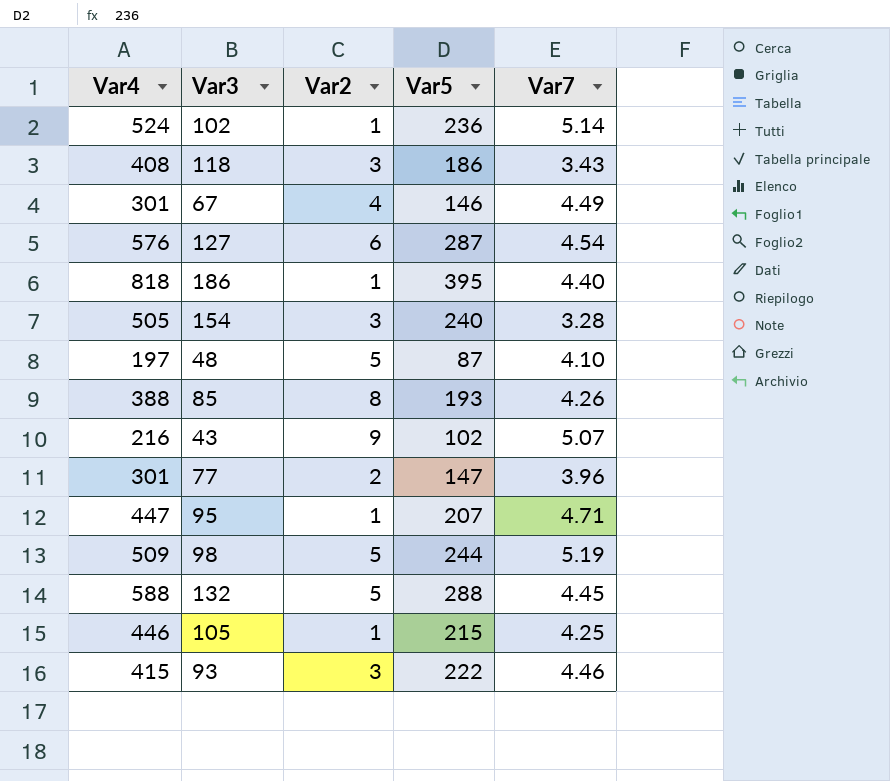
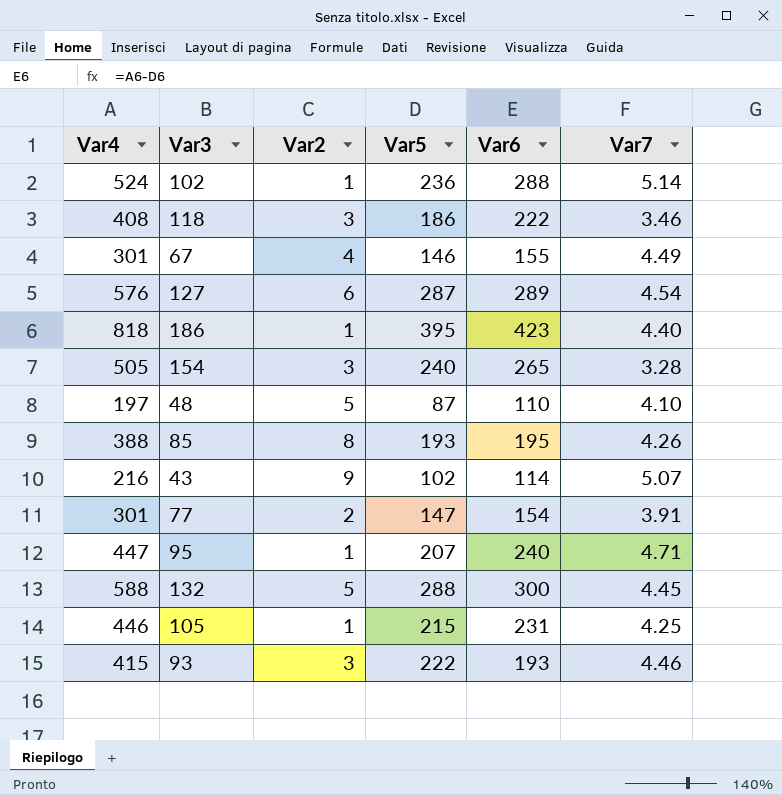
column Var6 | formula: none -> [Var4] - [Var5]
row 98: 509 | 5 | 244 | 5.19 -> none
118 | Var7: 3.43 -> 3.46
77 | Var7: 3.96 -> 3.91

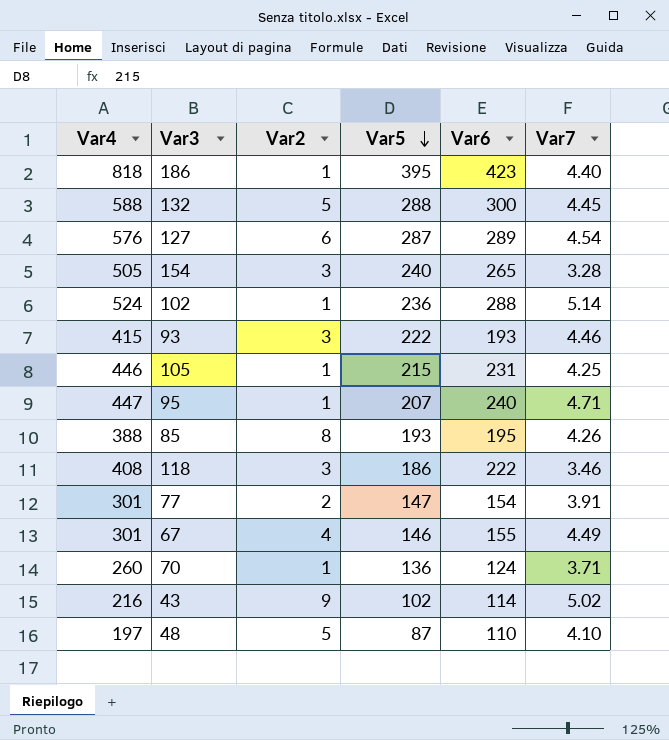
row order: none -> Var5 descending
row 70: none -> 260 | 1 | 136 | 124 | 3.71
43 | Var7: 5.07 -> 5.02

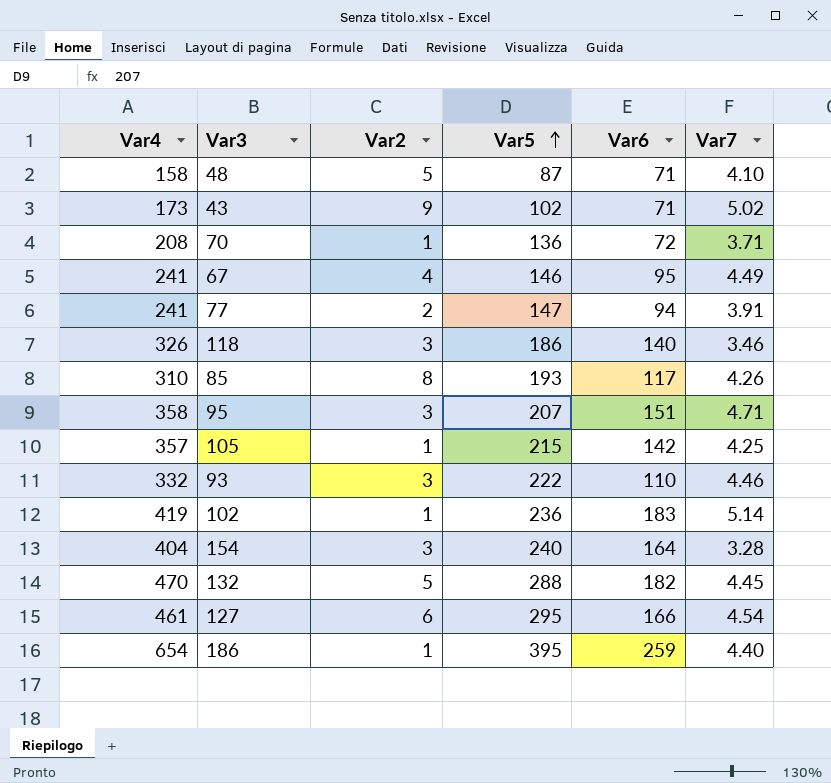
row order: Var5 descending -> Var5 ascending
48 | Var4: 197 -> 158
48 | Var6: 110 -> 71
43 | Var4: 216 -> 173
43 | Var6: 114 -> 71
70 | Var4: 260 -> 208
70 | Var6: 124 -> 72
67 | Var4: 301 -> 241
67 | Var6: 155 -> 95
77 | Var4: 301 -> 241
77 | Var6: 154 -> 94
118 | Var4: 408 -> 326
118 | Var6: 222 -> 140
85 | Var4: 388 -> 310
85 | Var6: 195 -> 117
95 | Var4: 447 -> 358
95 | Var2: 1 -> 3
95 | Var6: 240 -> 151
105 | Var4: 446 -> 357
105 | Var6: 231 -> 142
93 | Var4: 415 -> 332
93 | Var6: 193 -> 110
102 | Var4: 524 -> 419
102 | Var6: 288 -> 183
154 | Var4: 505 -> 404
154 | Var6: 265 -> 164
132 | Var4: 588 -> 470
132 | Var6: 300 -> 182
127 | Var4: 576 -> 461
127 | Var5: 287 -> 295
127 | Var6: 289 -> 166
186 | Var4: 818 -> 654
186 | Var6: 423 -> 259

